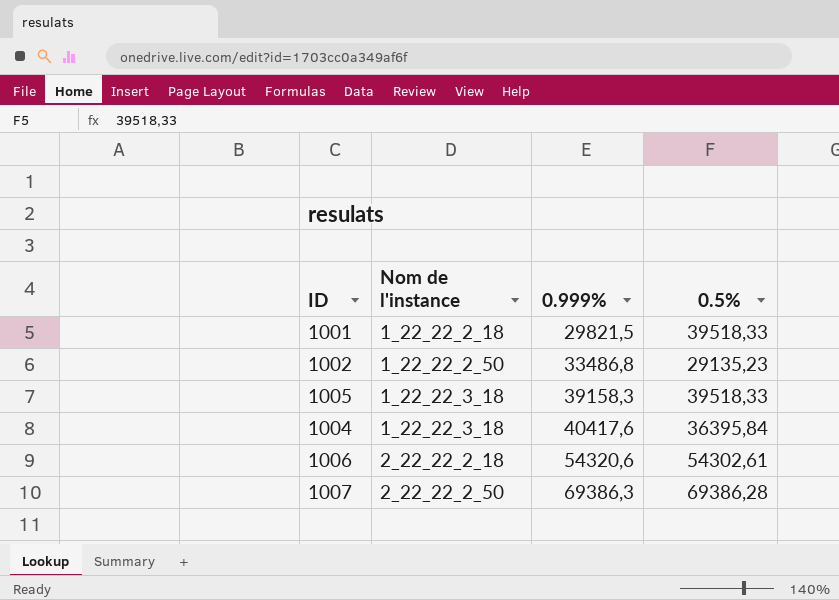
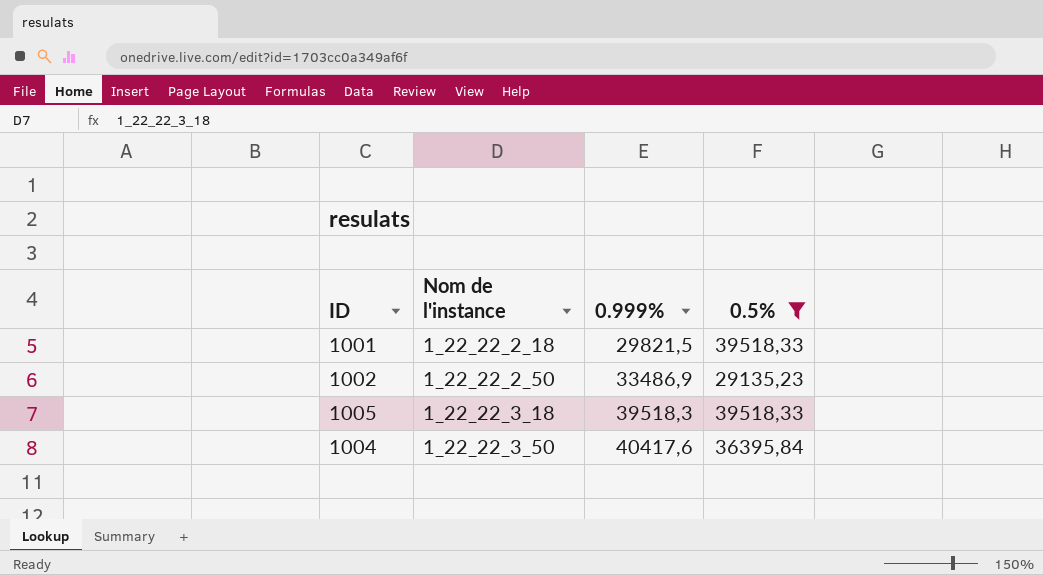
filter: none -> 0.5% <= 39518,33
1002 | 0.999%: 33486,8 -> 33486,9
1005 | 0.999%: 39158,3 -> 39518,3
1004 | Nom de l'instance: 1_22_22_3_18 -> 1_22_22_3_50

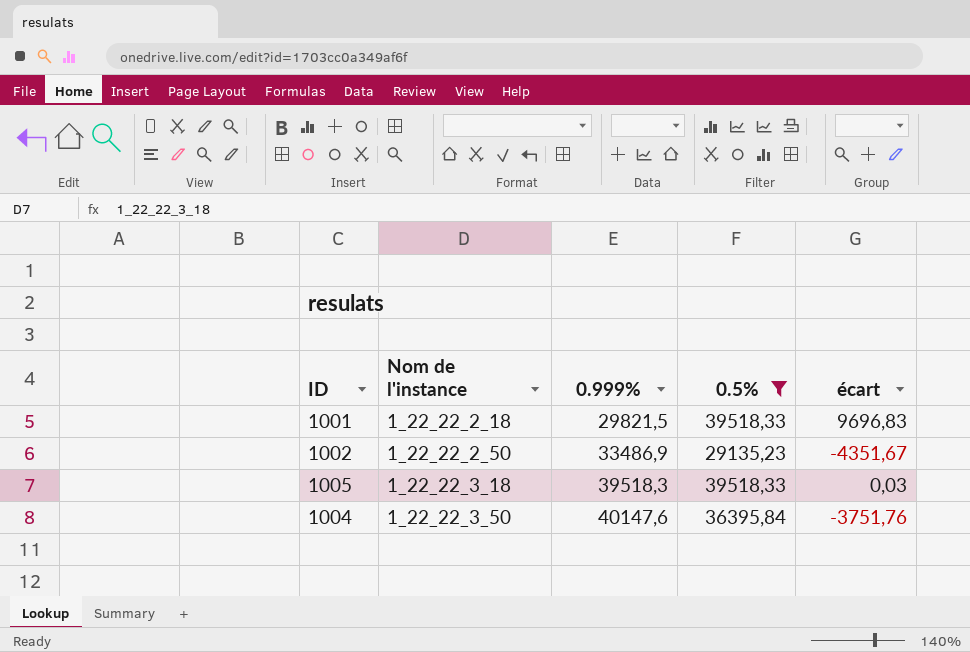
column écart | formula: none -> [0.5%] - [0.999%]
1004 | 0.999%: 40417,6 -> 40147,6

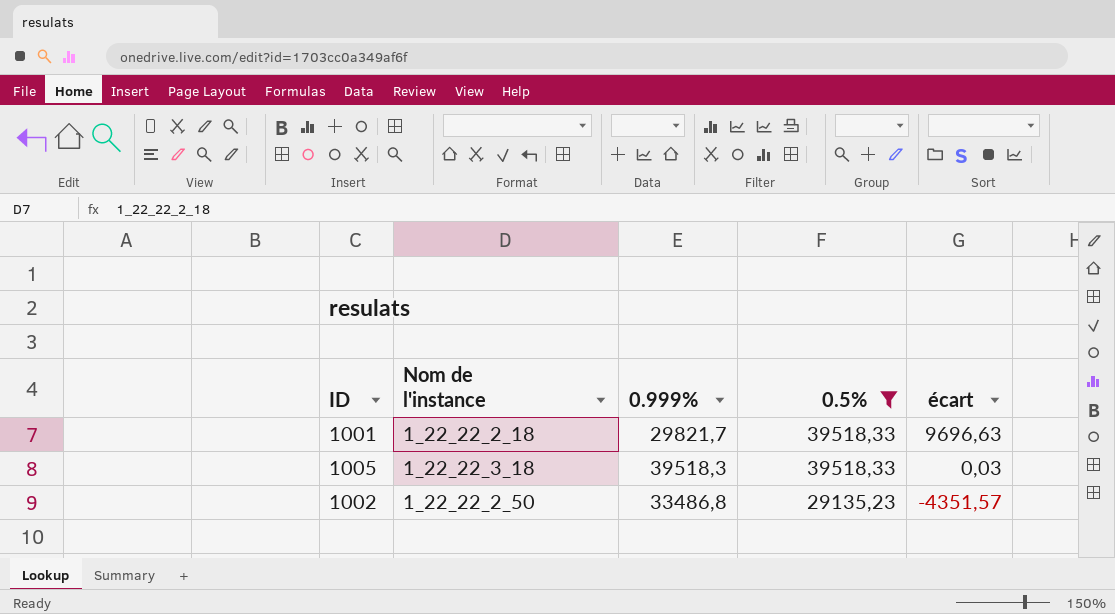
row order: Nom de l'instance ascending -> 0.5% descending
row 1004: 1_22_22_3_50 | 40147,6 | 36395,84 | -3751,76 -> none
1001 | 0.999%: 29821,5 -> 29821,7
1001 | écart: 9696,83 -> 9696,63
1002 | 0.999%: 33486,9 -> 33486,8
1002 | écart: -4351,67 -> -4351,57

